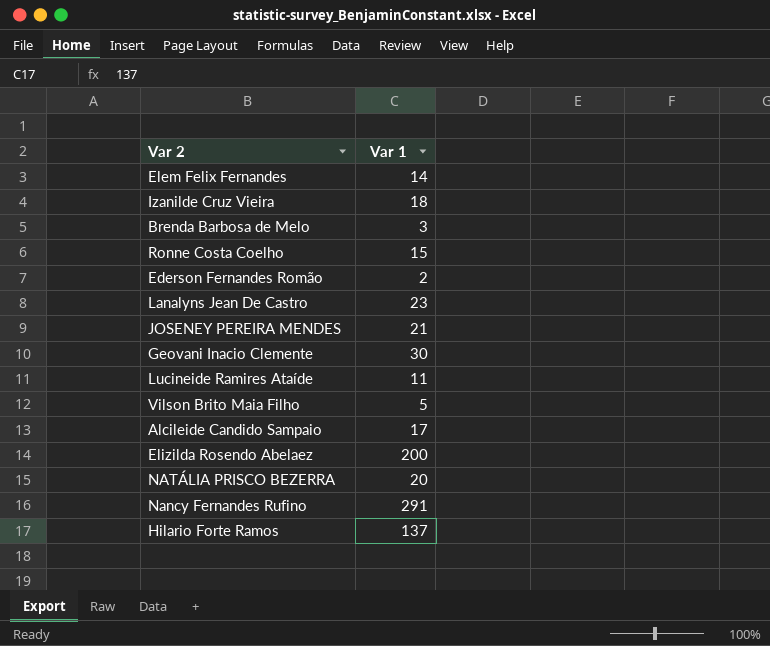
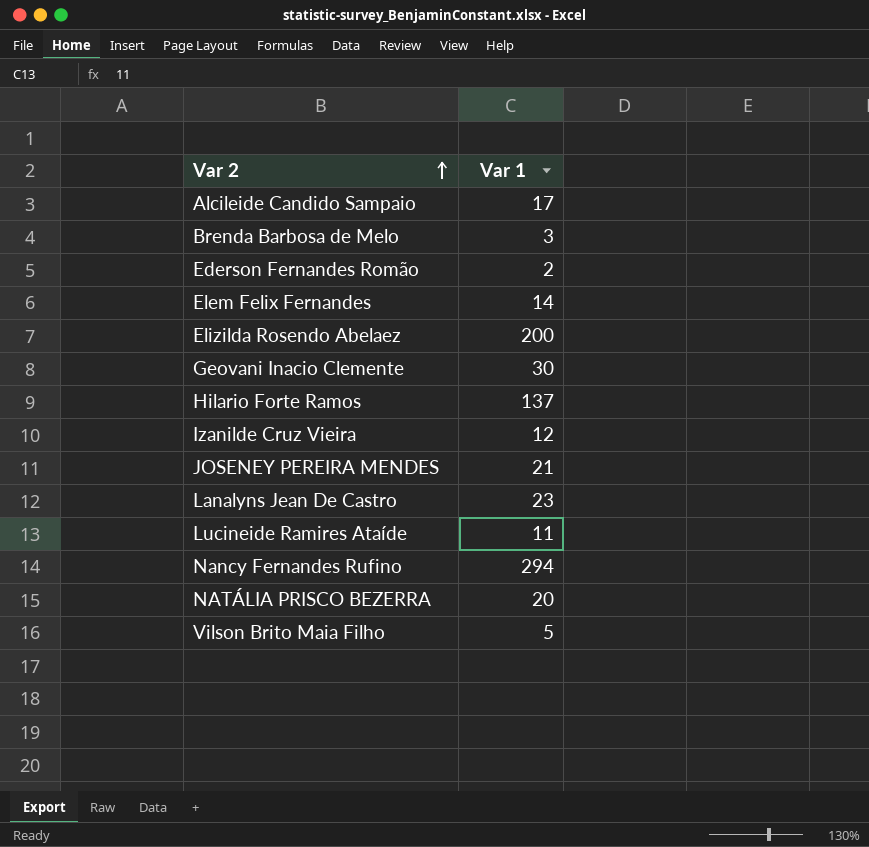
row order: none -> Var 2 ascending
row Ronne Costa Coelho: 15 -> none
Izanilde Cruz Vieira | Var 1: 18 -> 12
Nancy Fernandes Rufino | Var 1: 291 -> 294

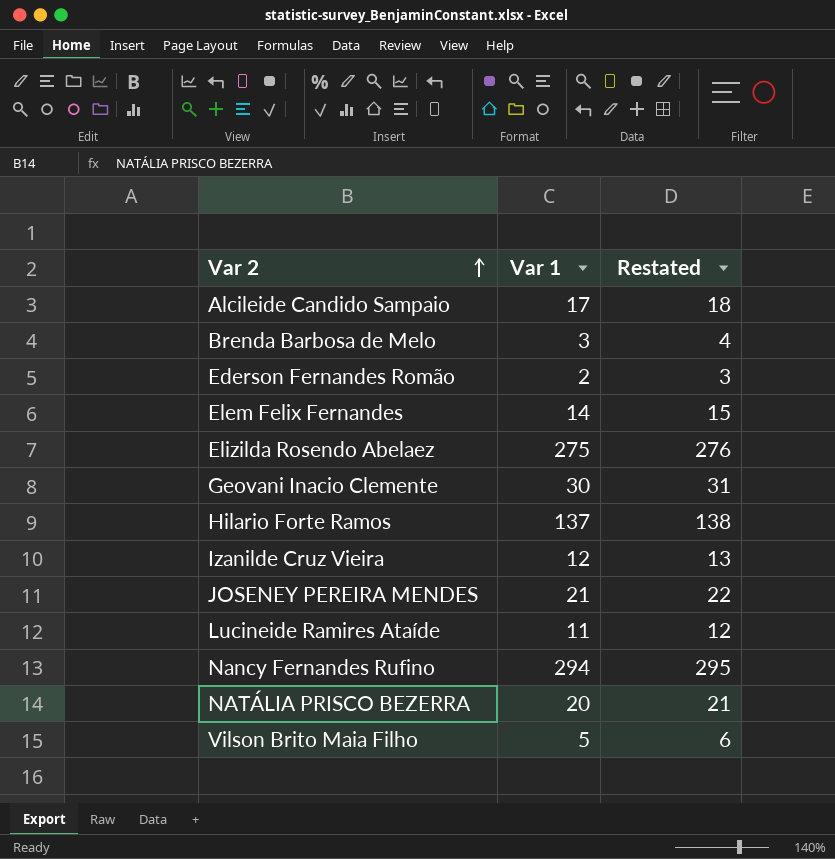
column Restated | formula: none -> [Var 1] + 1
row Lanalyns Jean De Castro: 23 -> none
Elizilda Rosendo Abelaez | Var 1: 200 -> 275

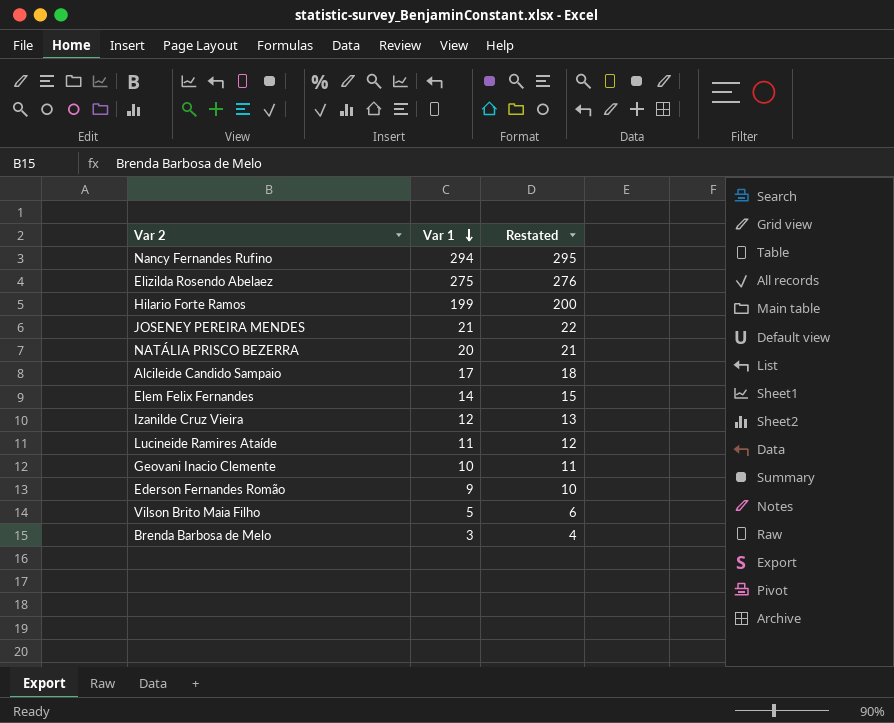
row order: Var 2 ascending -> Var 1 descending
Hilario Forte Ramos | Var 1: 137 -> 199
Hilario Forte Ramos | Restated: 138 -> 200
Geovani Inacio Clemente | Var 1: 30 -> 10
Geovani Inacio Clemente | Restated: 31 -> 11
Ederson Fernandes Romão | Var 1: 2 -> 9
Ederson Fernandes Romão | Restated: 3 -> 10

